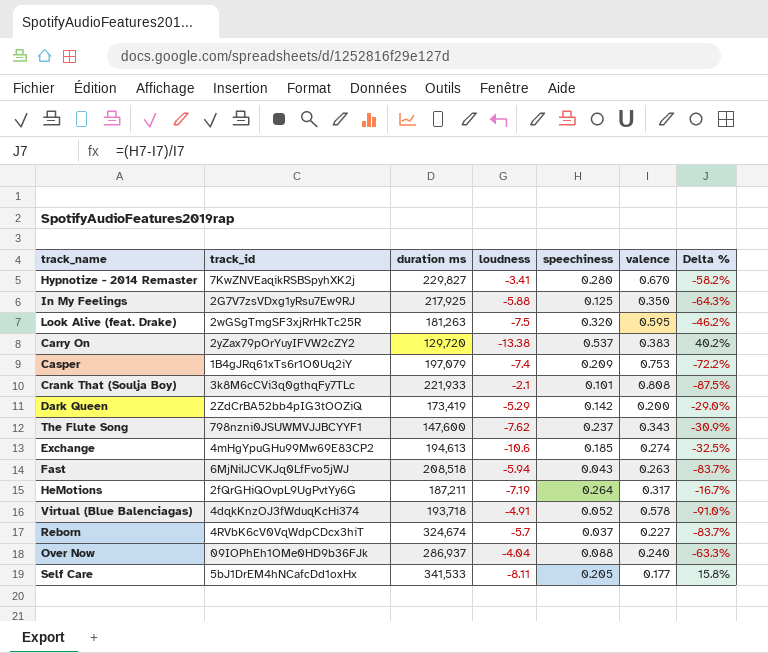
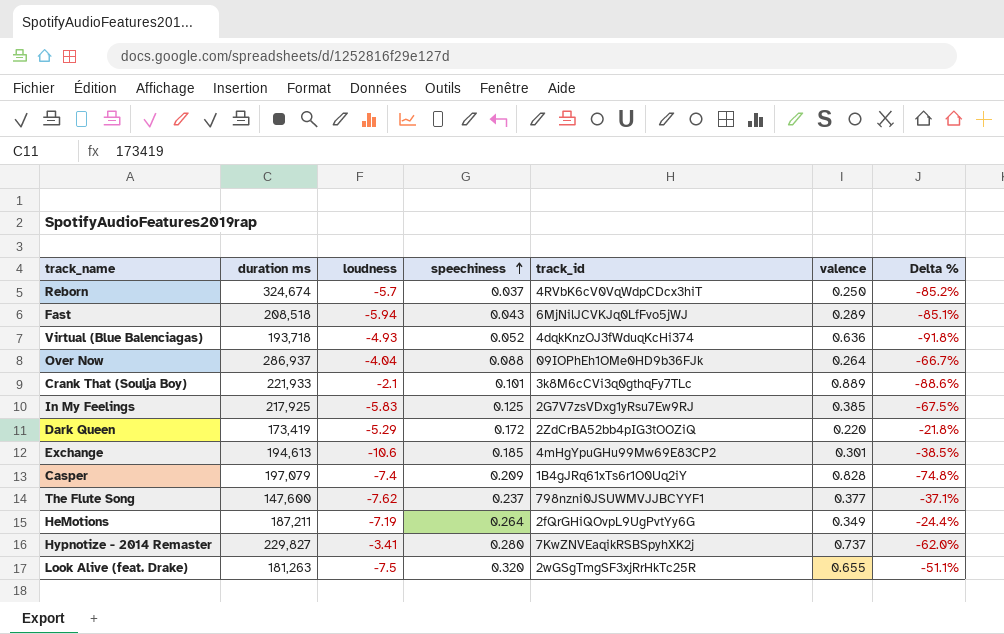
row order: none -> speechiness ascending
column track_id | position: 2 -> 5
row Carry On: 2yZax79pOrYuyIFVW2cZY2 | 129,720 | -13.38 | 0.537 | 0.383 | 40.2% -> none
row Self Care: 5bJ1DrEM4hNCafcDd1oxHx | 341,533 | -8.11 | 0.205 | 0.177 | 15.8% -> none
Reborn | valence: 0.227 -> 0.250
Reborn | Delta %: -83.7% -> -85.2%
Fast | valence: 0.263 -> 0.289
Fast | Delta %: -83.7% -> -85.1%
Virtual (Blue Balenciagas) | loudness: -4.91 -> -4.93
Virtual (Blue Balenciagas) | valence: 0.578 -> 0.636
Virtual (Blue Balenciagas) | Delta %: -91.0% -> -91.8%
Over Now | valence: 0.240 -> 0.264
Over Now | Delta %: -63.3% -> -66.7%
Crank That (Soulja Boy) | valence: 0.808 -> 0.889
Crank That (Soulja Boy) | Delta %: -87.5% -> -88.6%
In My Feelings | loudness: -5.88 -> -5.83
In My Feelings | valence: 0.350 -> 0.385
In My Feelings | Delta %: -64.3% -> -67.5%
Dark Queen | speechiness: 0.142 -> 0.172
Dark Queen | valence: 0.200 -> 0.220
Dark Queen | Delta %: -29.0% -> -21.8%
Exchange | valence: 0.274 -> 0.301
Exchange | Delta %: -32.5% -> -38.5%
Casper | valence: 0.753 -> 0.828
Casper | Delta %: -72.2% -> -74.8%
The Flute Song | valence: 0.343 -> 0.377
The Flute Song | Delta %: -30.9% -> -37.1%
HeMotions | valence: 0.317 -> 0.349
HeMotions | Delta %: -16.7% -> -24.4%
Hypnotize - 2014 Remaster | valence: 0.670 -> 0.737
Hypnotize - 2014 Remaster | Delta %: -58.2% -> -62.0%
Look Alive (feat. Drake) | valence: 0.595 -> 0.655
Look Alive (feat. Drake) | Delta %: -46.2% -> -51.1%

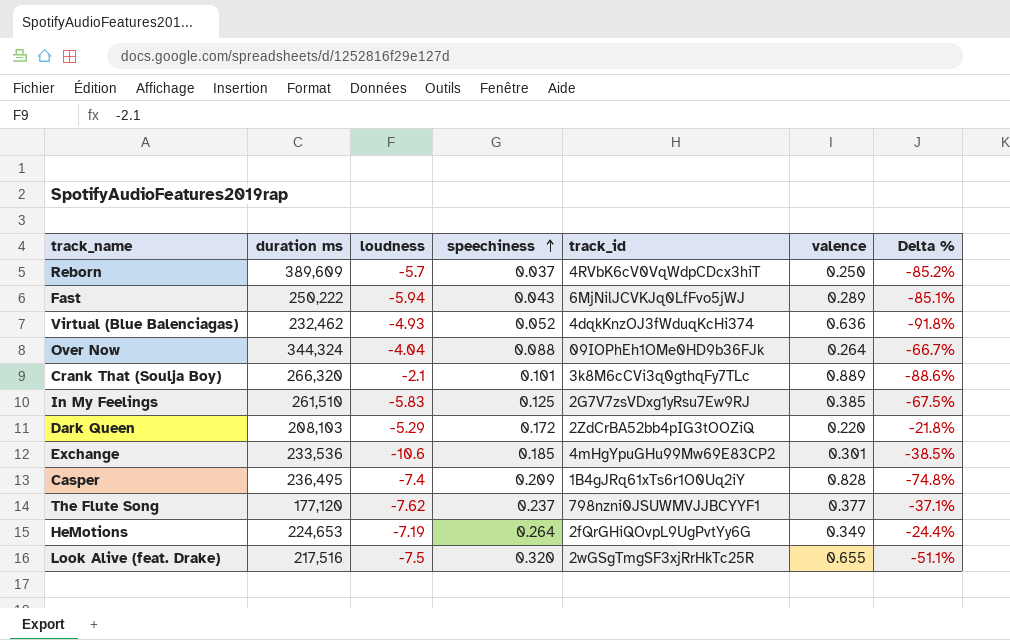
row Hypnotize - 2014 Remaster: 229,827 | -3.41 | 0.280 | 7KwZNVEaqikRSBSpyhXK2j | 0.737 | -62.0% -> none
Reborn | duration ms: 324,674 -> 389,609
Fast | duration ms: 208,518 -> 250,222
Virtual (Blue Balenciagas) | duration ms: 193,718 -> 232,462
Over Now | duration ms: 286,937 -> 344,324
Crank That (Soulja Boy) | duration ms: 221,933 -> 266,320
In My Feelings | duration ms: 217,925 -> 261,510
Dark Queen | duration ms: 173,419 -> 208,103
Exchange | duration ms: 194,613 -> 233,536
Casper | duration ms: 197,079 -> 236,495
The Flute Song | duration ms: 147,600 -> 177,120
HeMotions | duration ms: 187,211 -> 224,653
Look Alive (feat. Drake) | duration ms: 181,263 -> 217,516

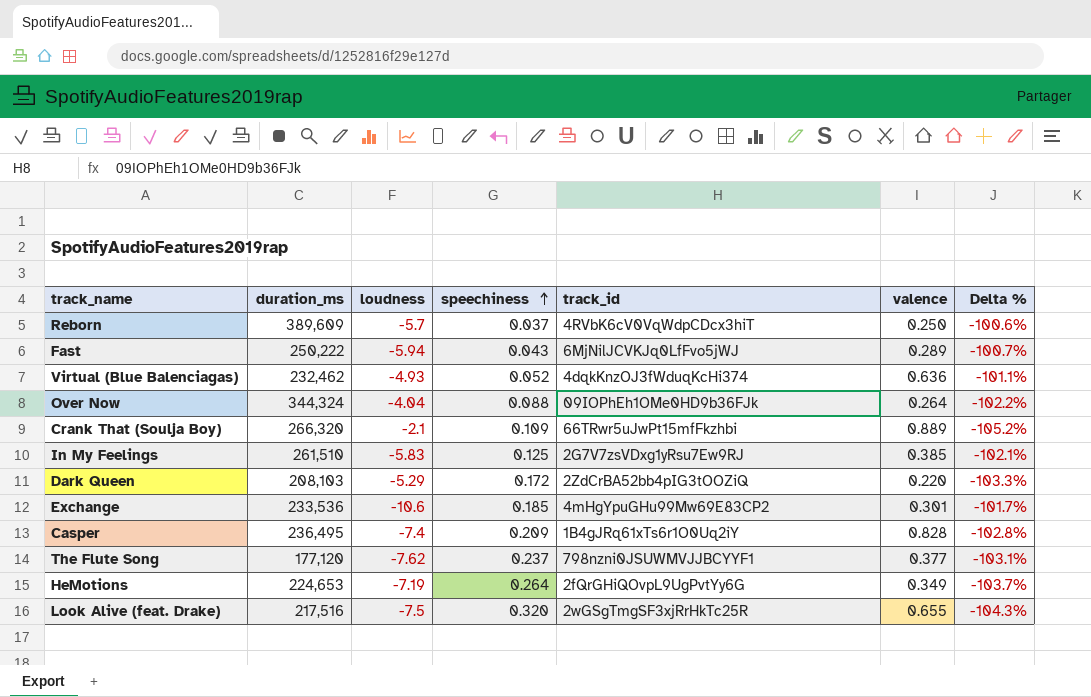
column name: duration ms -> duration_ms
column Delta % | formula: ([speechiness] - [valence]) / [valence] -> ([speechiness] - [loudness]) / [loudness]
Crank That (Soulja Boy) | speechiness: 0.101 -> 0.109
Crank That (Soulja Boy) | track_id: 3k8M6cCVi3q0gthqFy7TLc -> 66TRwr5uJwPt15mfFkzhbi

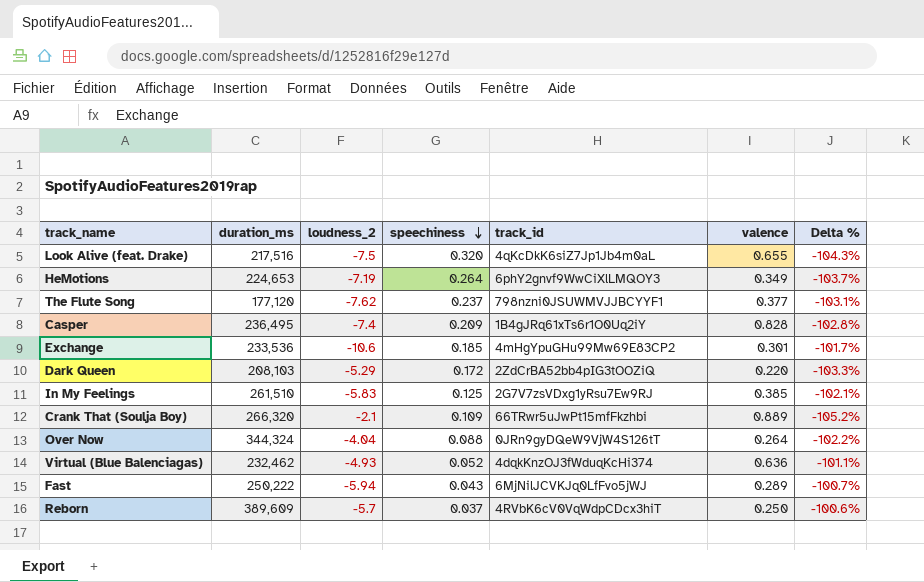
row order: speechiness ascending -> speechiness descending
column name: loudness -> loudness_2
Look Alive (feat. Drake) | track_id: 2wGSgTmgSF3xjRrHkTc25R -> 4qKcDkK6siZ7Jp1Jb4m0aL
HeMotions | track_id: 2fQrGHiQOvpL9UgPvtYy6G -> 6phY2gnvf9WwCiXlLMQOY3
Over Now | track_id: 09IOPhEh1OMe0HD9b36FJk -> 0JRn9gyDQeW9VjW4S126tT

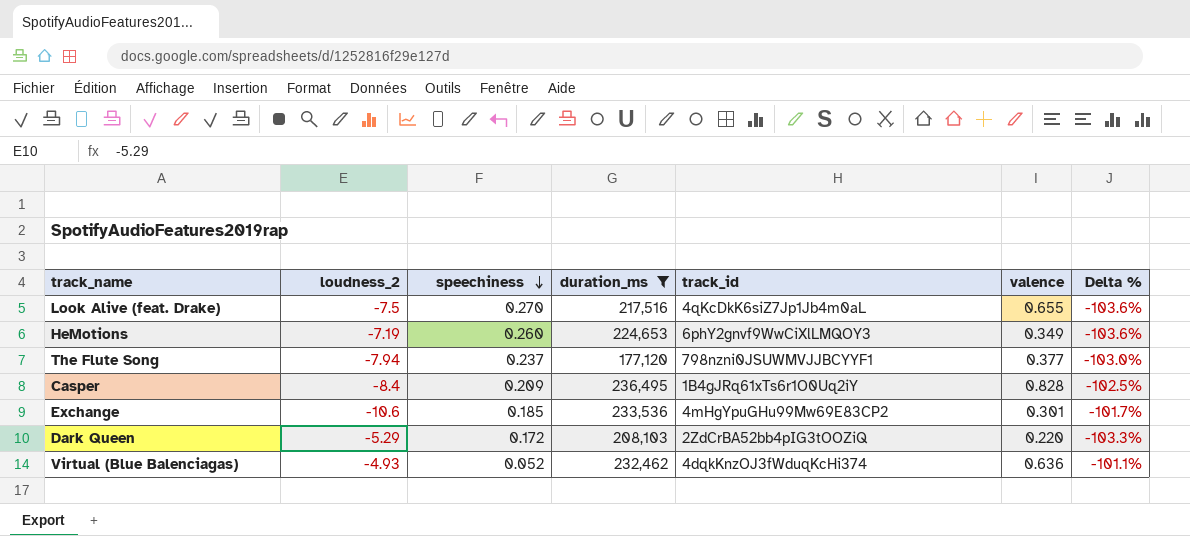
filter: none -> duration_ms <= 236,495
column duration_ms | position: 2 -> 4
Look Alive (feat. Drake) | speechiness: 0.320 -> 0.270
Look Alive (feat. Drake) | Delta %: -104.3% -> -103.6%
HeMotions | speechiness: 0.264 -> 0.260
HeMotions | Delta %: -103.7% -> -103.6%
The Flute Song | loudness_2: -7.62 -> -7.94
The Flute Song | Delta %: -103.1% -> -103.0%
Casper | loudness_2: -7.4 -> -8.4
Casper | Delta %: -102.8% -> -102.5%

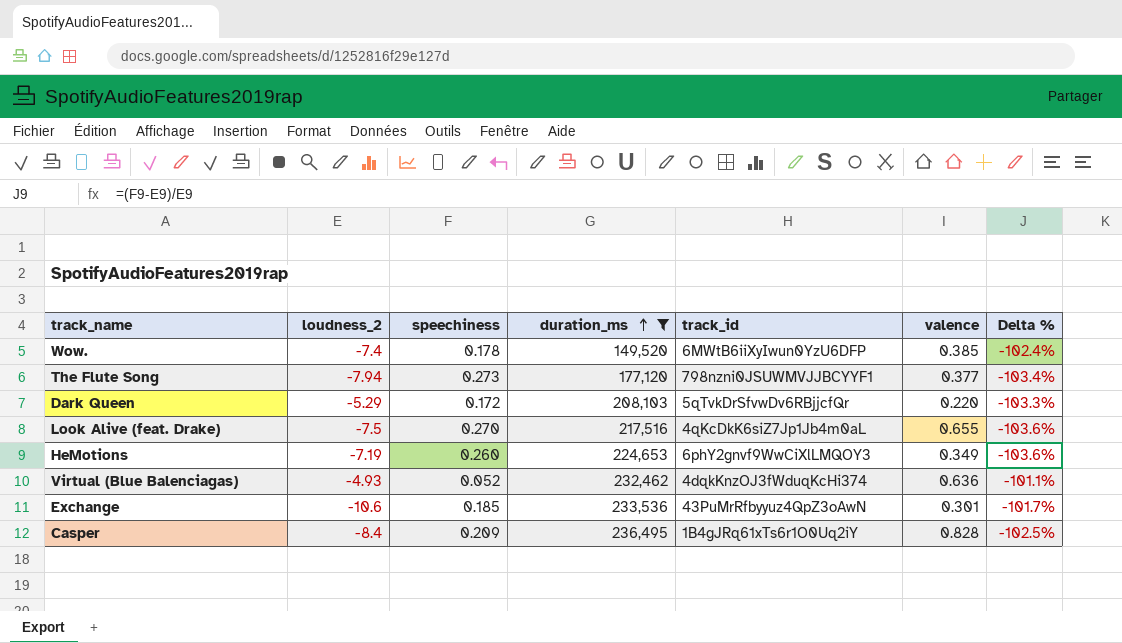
row order: speechiness descending -> duration_ms ascending
row Wow.: none -> -7.4 | 0.178 | 149,520 | 6MWtB6iiXyIwun0YzU6DFP | 0.385 | -102.4%
The Flute Song | speechiness: 0.237 -> 0.273
The Flute Song | Delta %: -103.0% -> -103.4%
Dark Queen | track_id: 2ZdCrBA52bb4pIG3tOOZiQ -> 5qTvkDrSfvwDv6RBjjcfQr
Exchange | track_id: 4mHgYpuGHu99Mw69E83CP2 -> 43PuMrRfbyyuz4QpZ3oAwN

